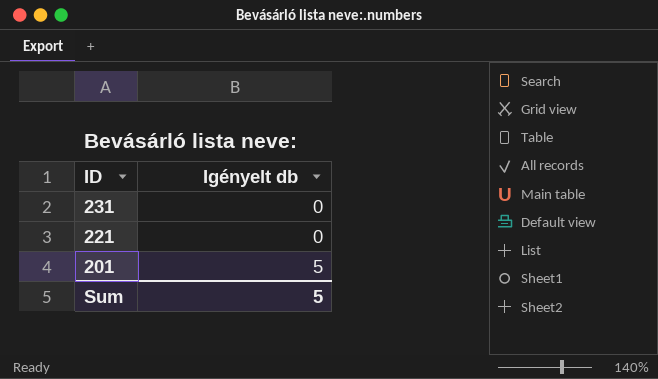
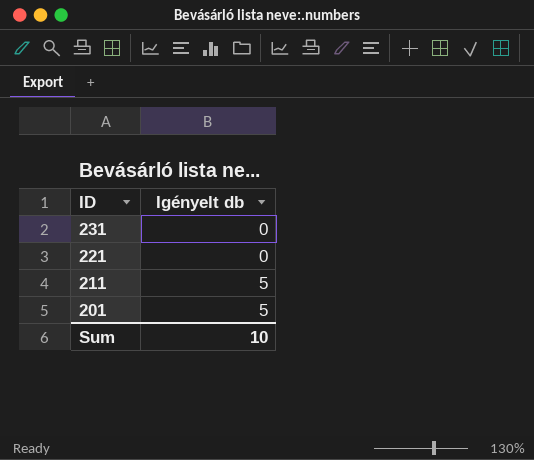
row 211: none -> 5
Sum | Igényelt db: 5 -> 10

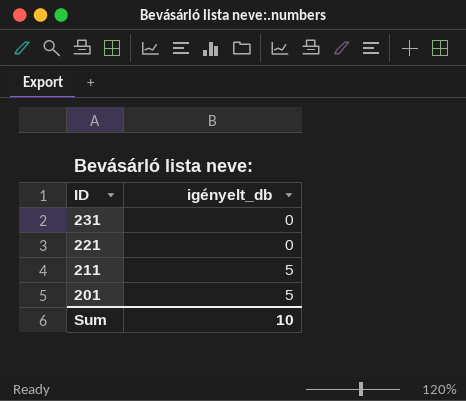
column name: Igényelt db -> igényelt_db

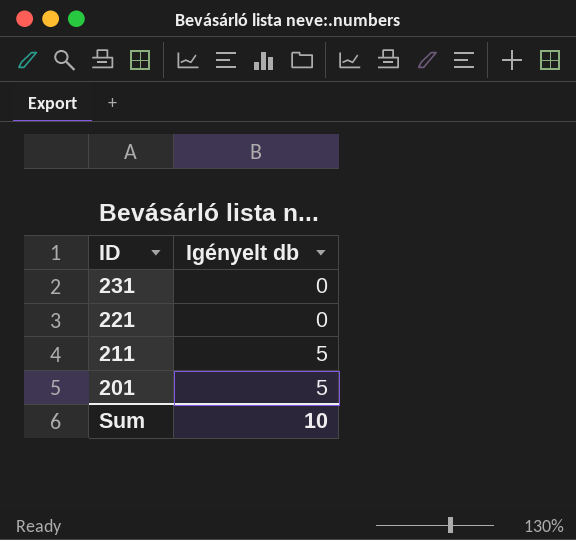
column name: igényelt_db -> Igényelt db

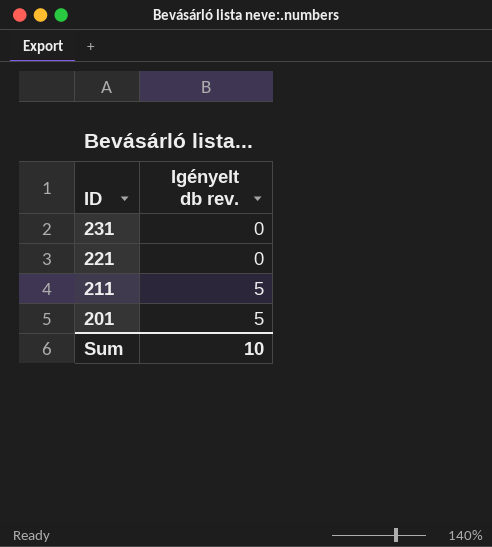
column name: Igényelt db -> Igényelt db rev.

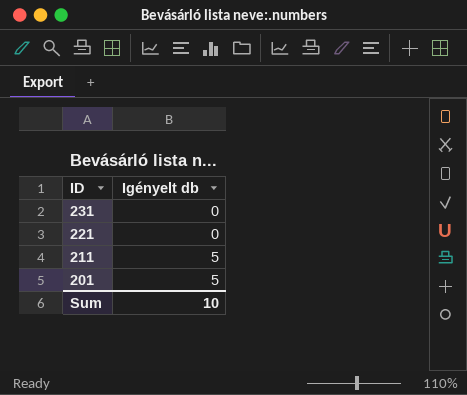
column name: Igényelt db rev. -> Igényelt db

